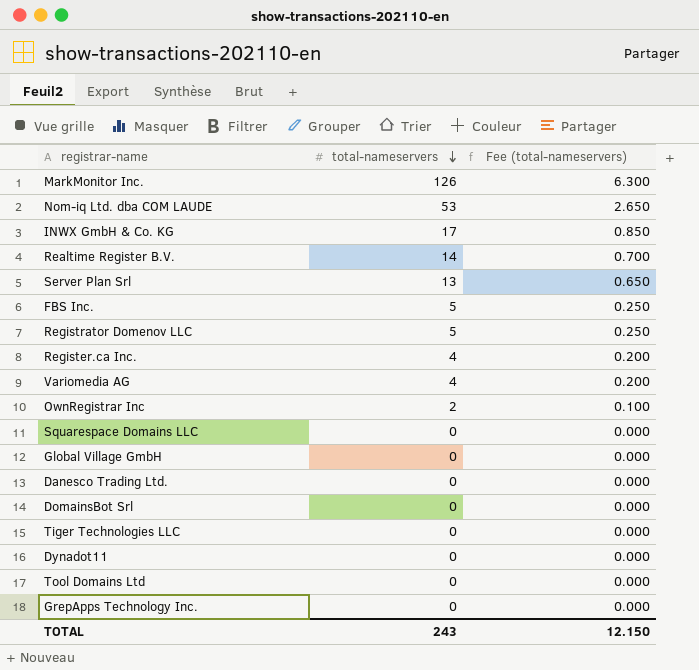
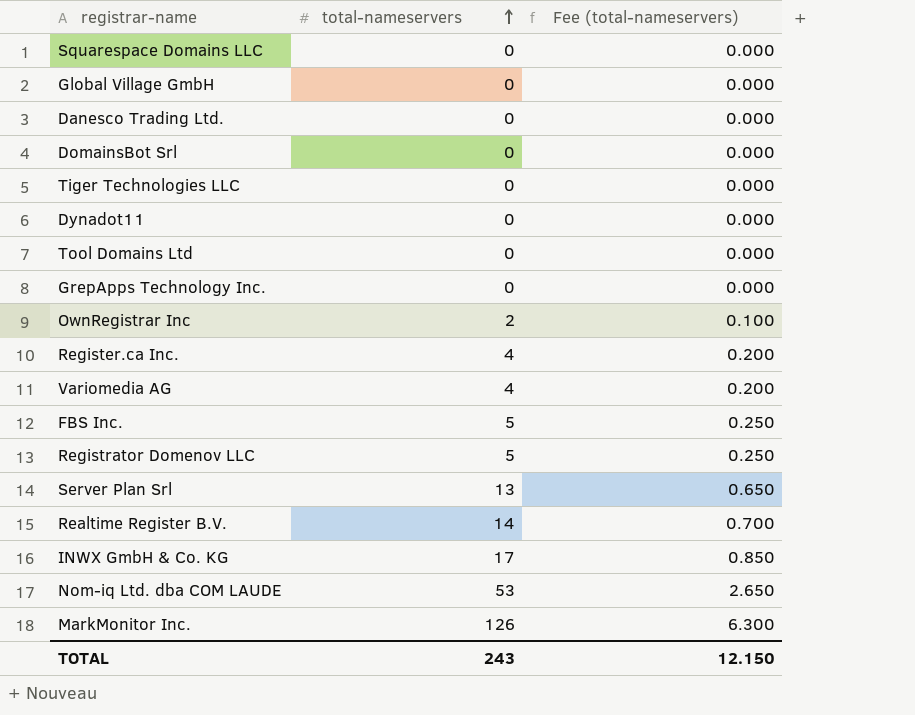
row order: total-nameservers descending -> total-nameservers ascending

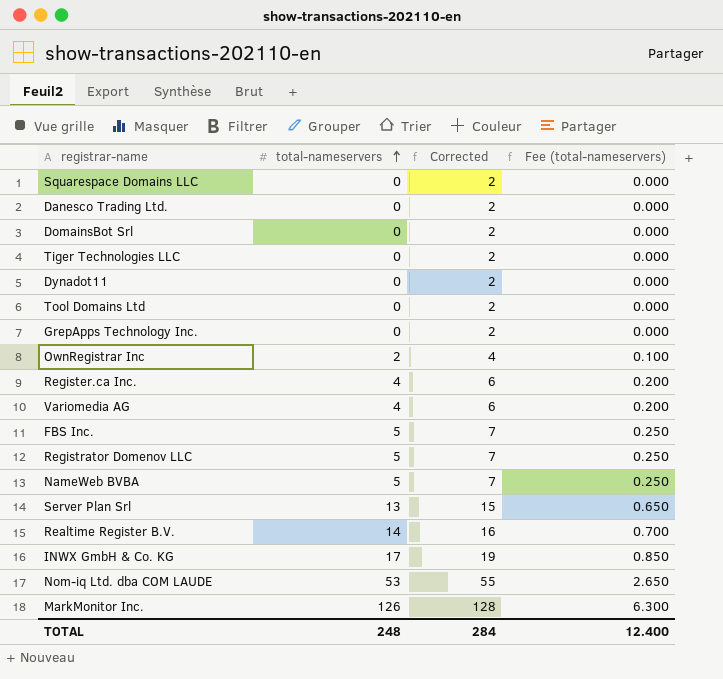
column Corrected | formula: none -> [total-nameservers] + 2
row Global Village GmbH: 0 | 0.000 -> none
row NameWeb BVBA: none -> 5 | 7 | 0.250
TOTAL | total-nameservers: 243 -> 248
TOTAL | Fee (total-nameservers): 12.150 -> 12.400

